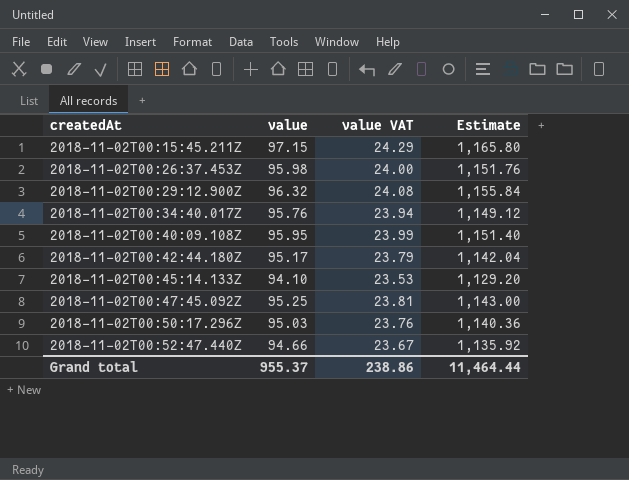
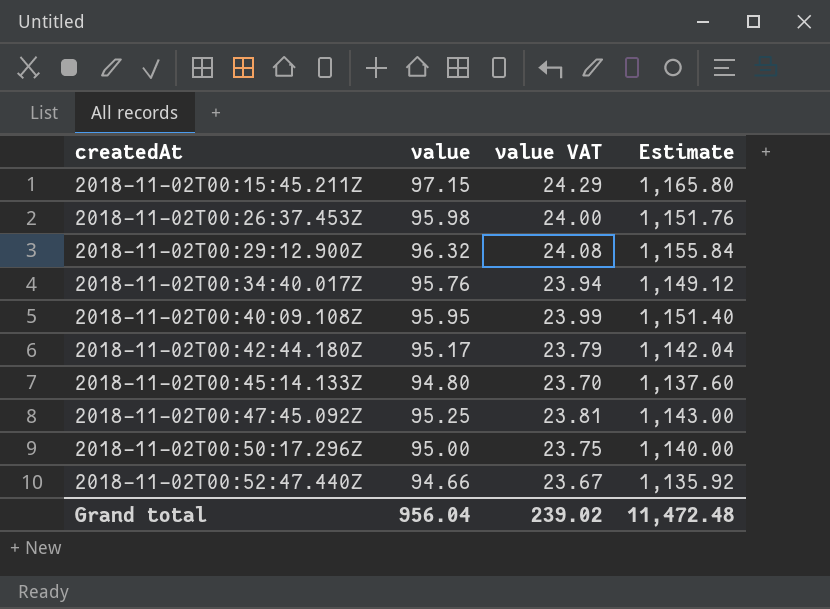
2018-11-02T00:45:14.133Z | value: 94.10 -> 94.80
2018-11-02T00:45:14.133Z | value VAT: 23.53 -> 23.70
2018-11-02T00:45:14.133Z | Estimate: 1,129.20 -> 1,137.60
2018-11-02T00:50:17.296Z | value: 95.03 -> 95.00
2018-11-02T00:50:17.296Z | value VAT: 23.76 -> 23.75
2018-11-02T00:50:17.296Z | Estimate: 1,140.36 -> 1,140.00
Grand total | value: 955.37 -> 956.04
Grand total | value VAT: 238.86 -> 239.02
Grand total | Estimate: 11,464.44 -> 11,472.48

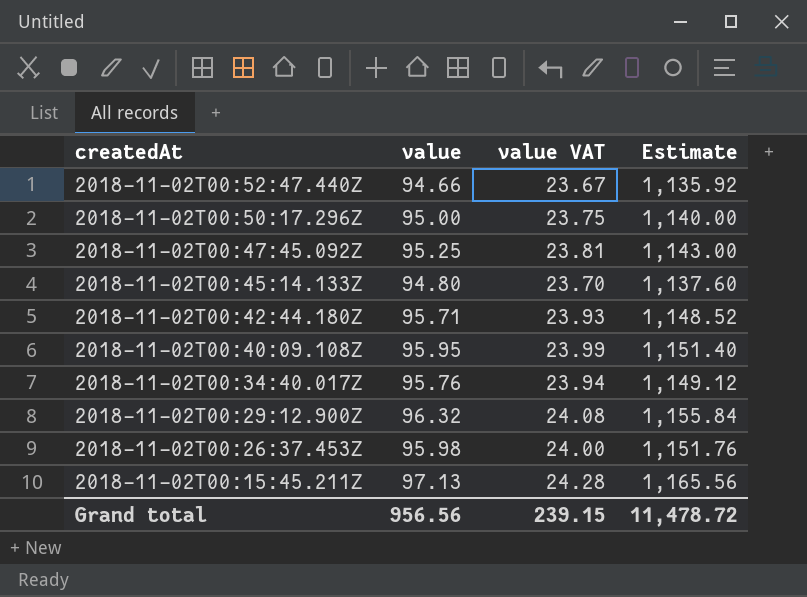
row order: createdAt ascending -> createdAt descending
2018-11-02T00:42:44.180Z | value: 95.17 -> 95.71
2018-11-02T00:42:44.180Z | value VAT: 23.79 -> 23.93
2018-11-02T00:42:44.180Z | Estimate: 1,142.04 -> 1,148.52
2018-11-02T00:15:45.211Z | value: 97.15 -> 97.13
2018-11-02T00:15:45.211Z | value VAT: 24.29 -> 24.28
2018-11-02T00:15:45.211Z | Estimate: 1,165.80 -> 1,165.56
Grand total | value: 956.04 -> 956.56
Grand total | value VAT: 239.02 -> 239.15
Grand total | Estimate: 11,472.48 -> 11,478.72

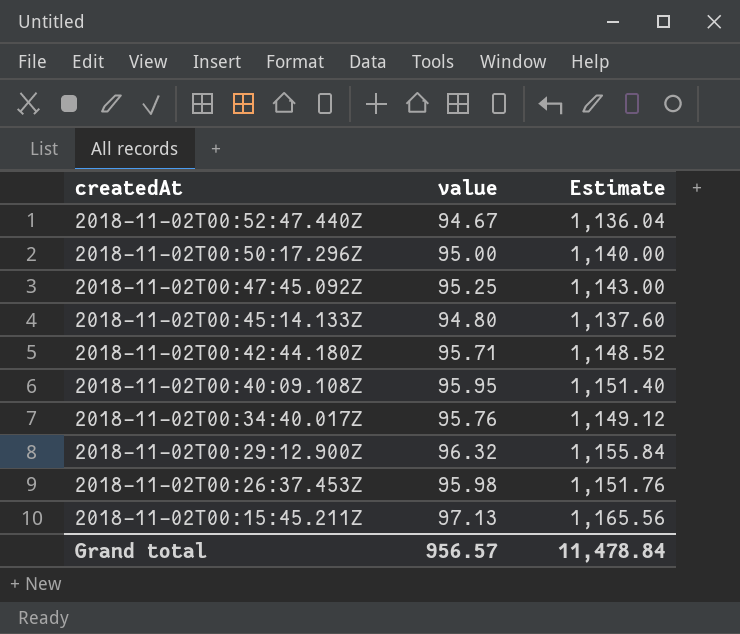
column value VAT | formula: [value] * 0.25 -> none
2018-11-02T00:52:47.440Z | value: 94.66 -> 94.67
2018-11-02T00:52:47.440Z | Estimate: 1,135.92 -> 1,136.04
Grand total | value: 956.56 -> 956.57
Grand total | Estimate: 11,478.72 -> 11,478.84

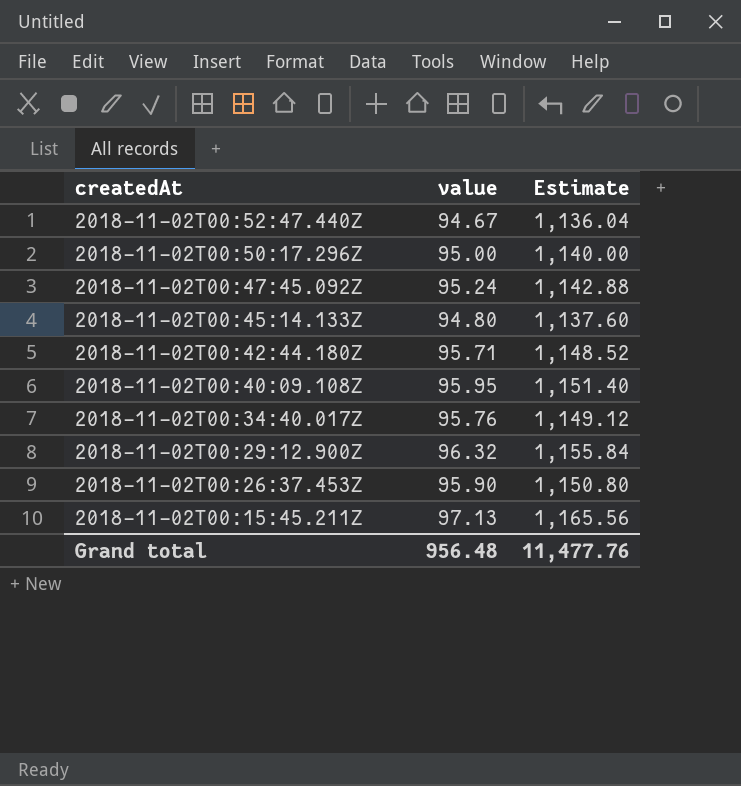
2018-11-02T00:47:45.092Z | value: 95.25 -> 95.24
2018-11-02T00:47:45.092Z | Estimate: 1,143.00 -> 1,142.88
2018-11-02T00:26:37.453Z | value: 95.98 -> 95.90
2018-11-02T00:26:37.453Z | Estimate: 1,151.76 -> 1,150.80
Grand total | value: 956.57 -> 956.48
Grand total | Estimate: 11,478.84 -> 11,477.76

